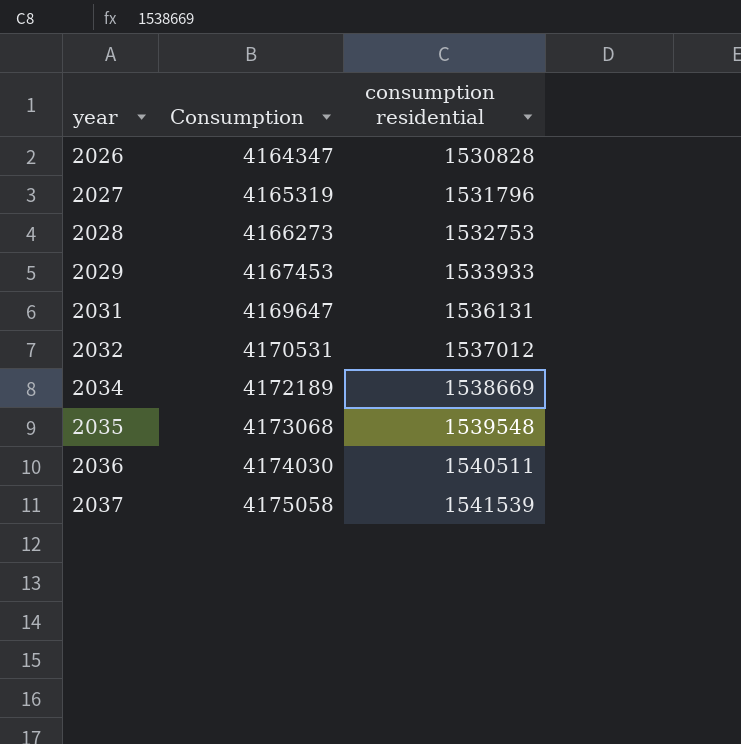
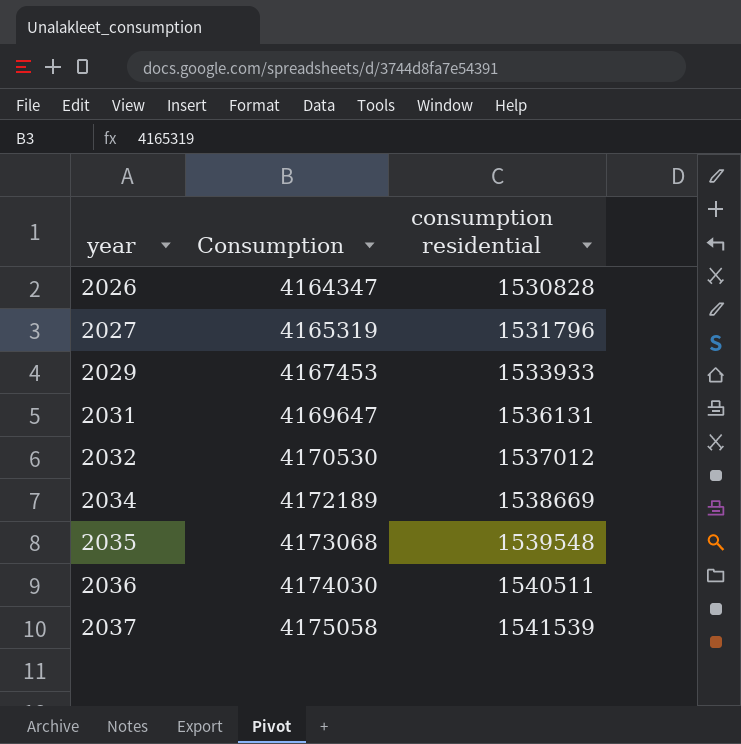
row 2028: 4166273 | 1532753 -> none
2032 | Consumption: 4170531 -> 4170530

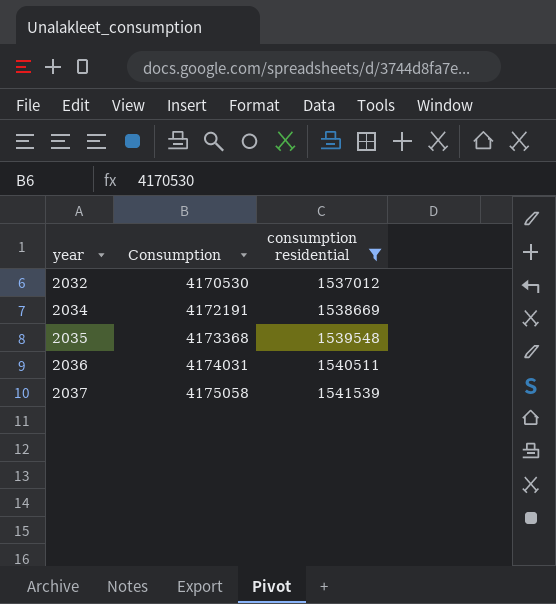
filter: none -> consumption residential >= 1537012
2034 | Consumption: 4172189 -> 4172191
2035 | Consumption: 4173068 -> 4173368
2036 | Consumption: 4174030 -> 4174031

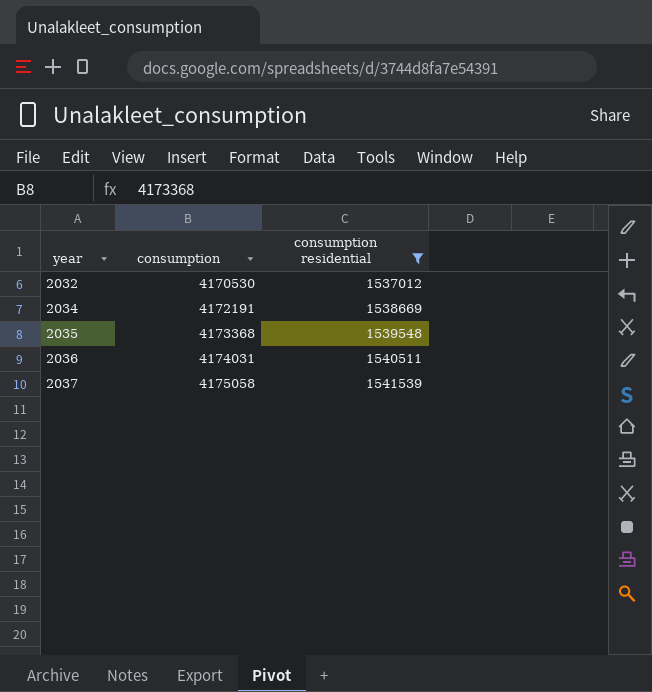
column name: Consumption -> consumption

